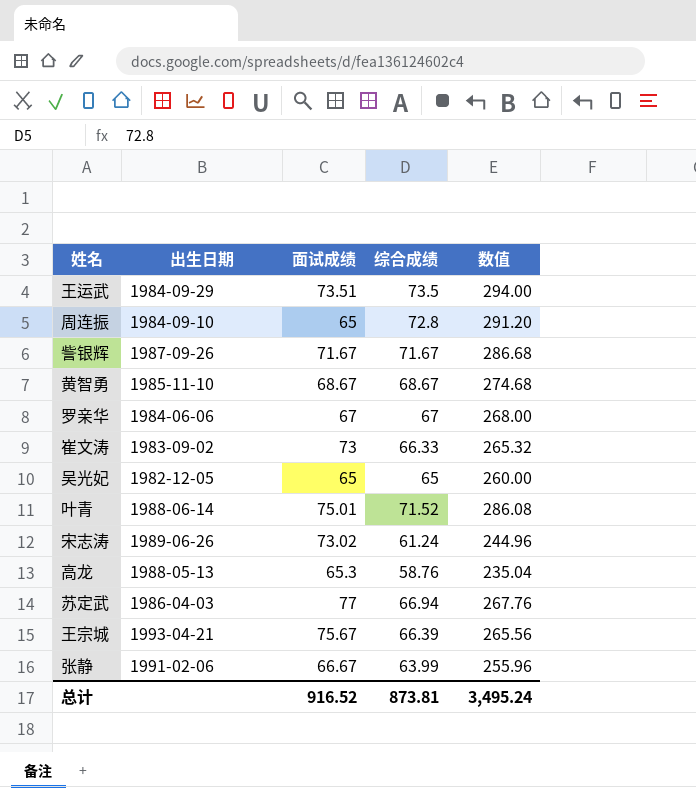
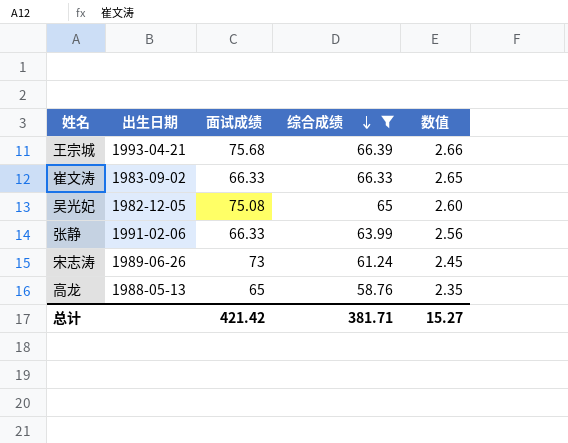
filter: none -> 综合成绩 <= 66.39
row order: none -> 综合成绩 descending
column 数值 | formula: [综合成绩] * 4 -> [综合成绩] * 0.04
王宗城 | 面试成绩: 75.67 -> 75.68
崔文涛 | 面试成绩: 73 -> 66.33
吴光妃 | 面试成绩: 65 -> 75.08
张静 | 面试成绩: 66.67 -> 66.33
宋志涛 | 面试成绩: 73.02 -> 73
高龙 | 面试成绩: 65.3 -> 65
总计 | 面试成绩: 916.52 -> 421.42
总计 | 综合成绩: 873.81 -> 381.71
总计 | 数值: 3,495.24 -> 15.27

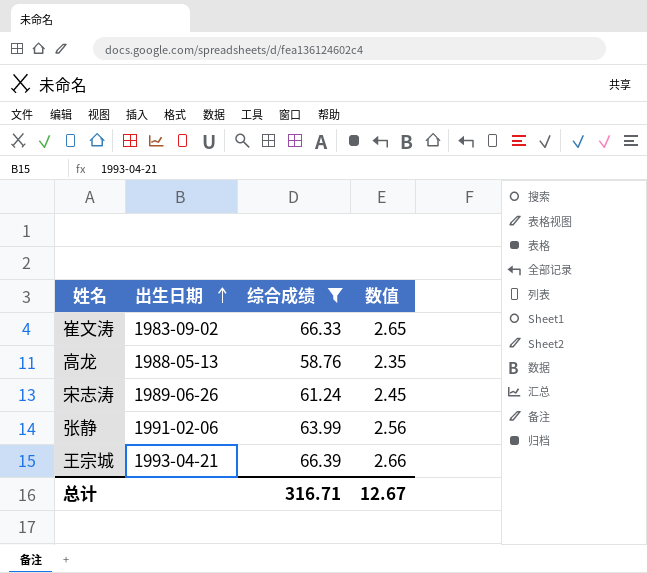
row order: 综合成绩 descending -> 出生日期 ascending
column 面试成绩 | position: 3 -> none
row 吴光妃: 1982-12-05 | 75.08 | 65 | 2.60 -> none
总计 | 综合成绩: 381.71 -> 316.71
总计 | 数值: 15.27 -> 12.67

